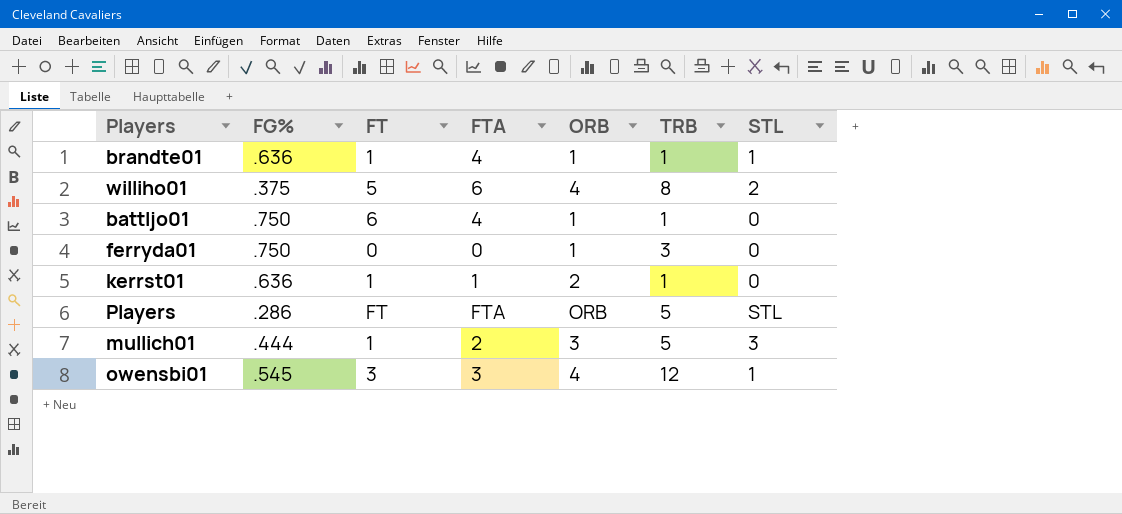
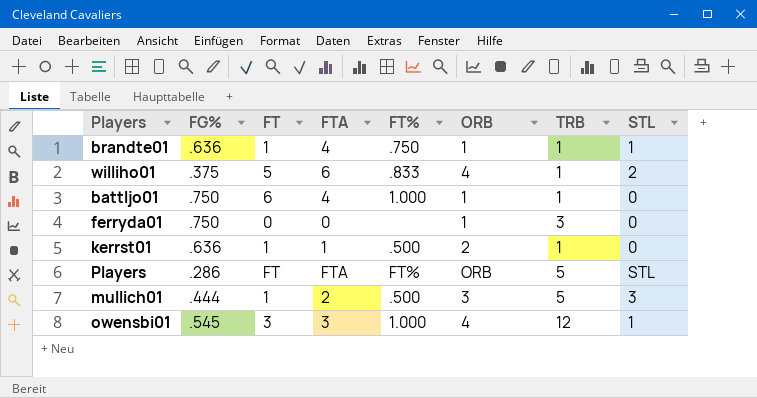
column FT% | position: none -> 5
williho01 | TRB: 8 -> 1

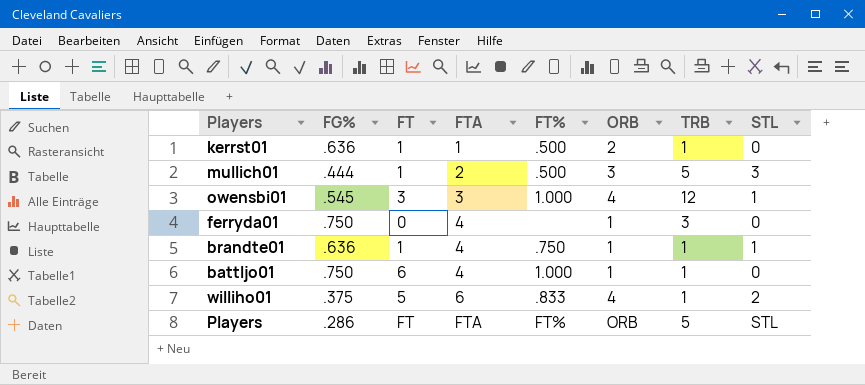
row order: none -> FTA ascending
ferryda01 | FTA: 0 -> 4

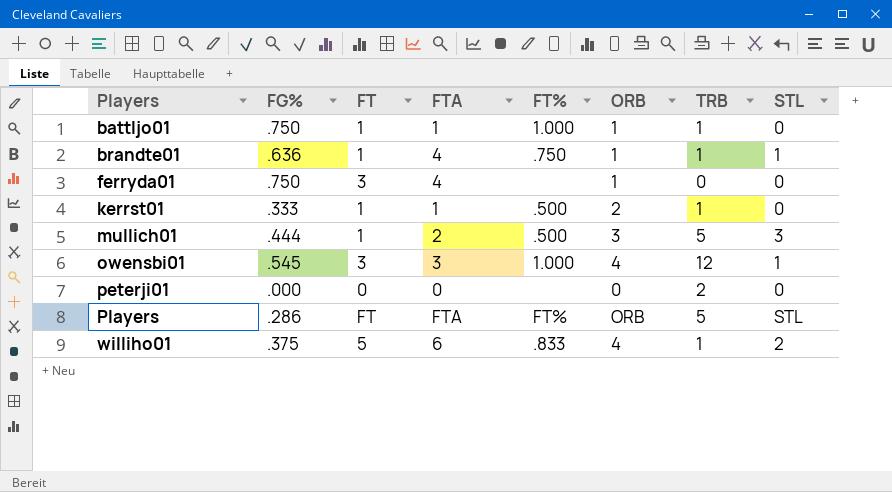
row order: FTA ascending -> Players ascending
battljo01 | FT: 6 -> 1
battljo01 | FTA: 4 -> 1
ferryda01 | FT: 0 -> 3
ferryda01 | TRB: 3 -> 0
kerrst01 | FG%: .636 -> .333
row peterji01: none -> .000 | 0 | 0 | none | 0 | 2 | 0

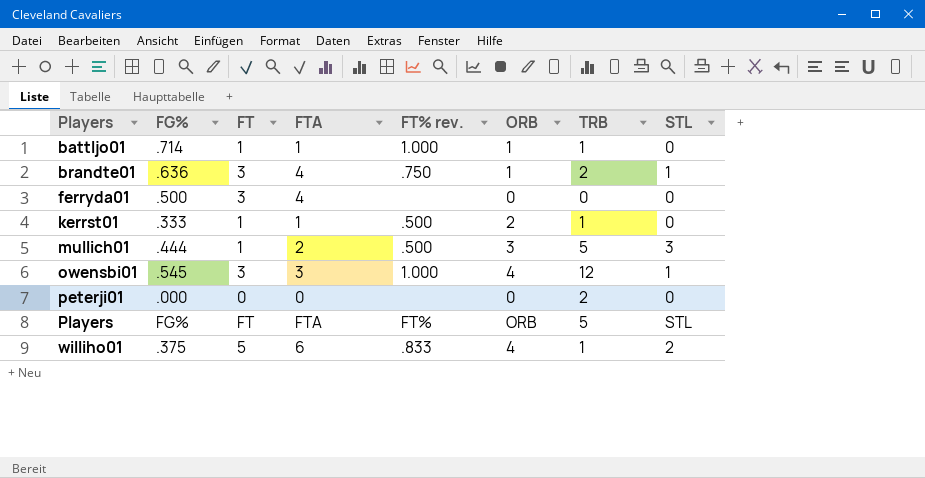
column name: FT% -> FT% rev.
battljo01 | FG%: .750 -> .714
brandte01 | FT: 1 -> 3
brandte01 | TRB: 1 -> 2
ferryda01 | FG%: .750 -> .500
ferryda01 | ORB: 1 -> 0
Players | FG%: .286 -> FG%

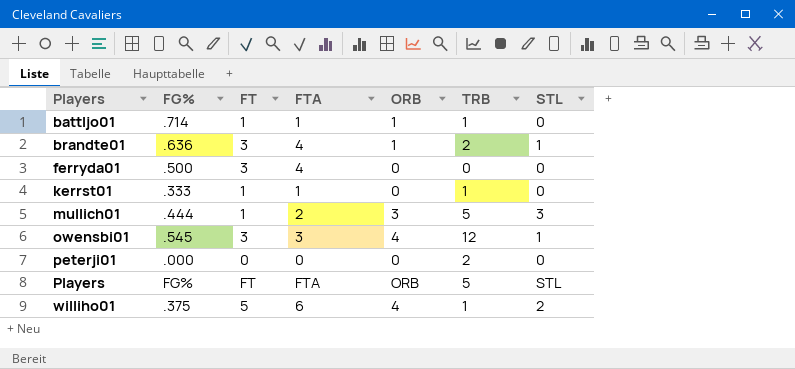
column FT% rev. | position: 5 -> none
kerrst01 | ORB: 2 -> 0

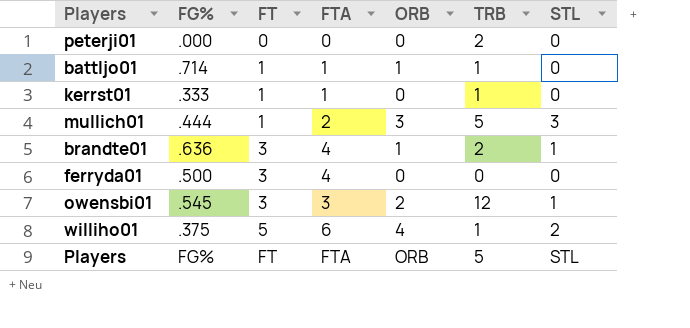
row order: Players ascending -> FT ascending
owensbi01 | ORB: 4 -> 2

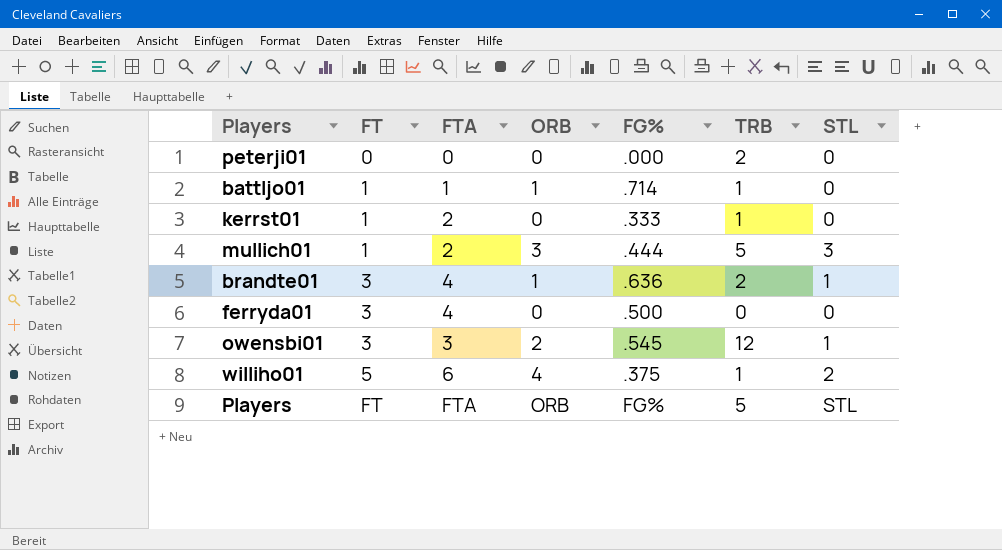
column FG% | position: 2 -> 5
kerrst01 | FTA: 1 -> 2

